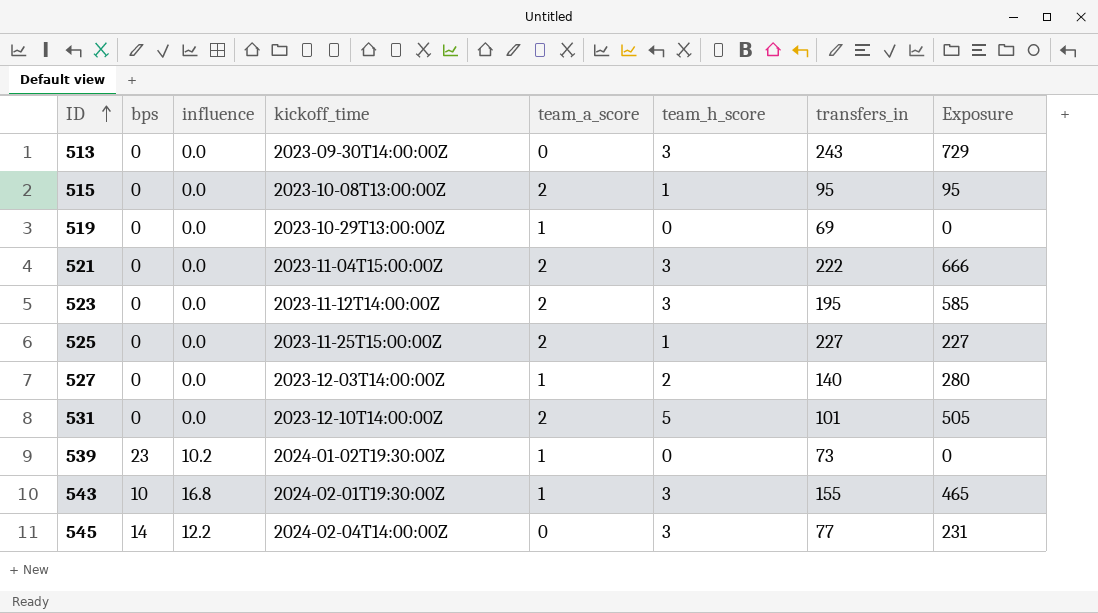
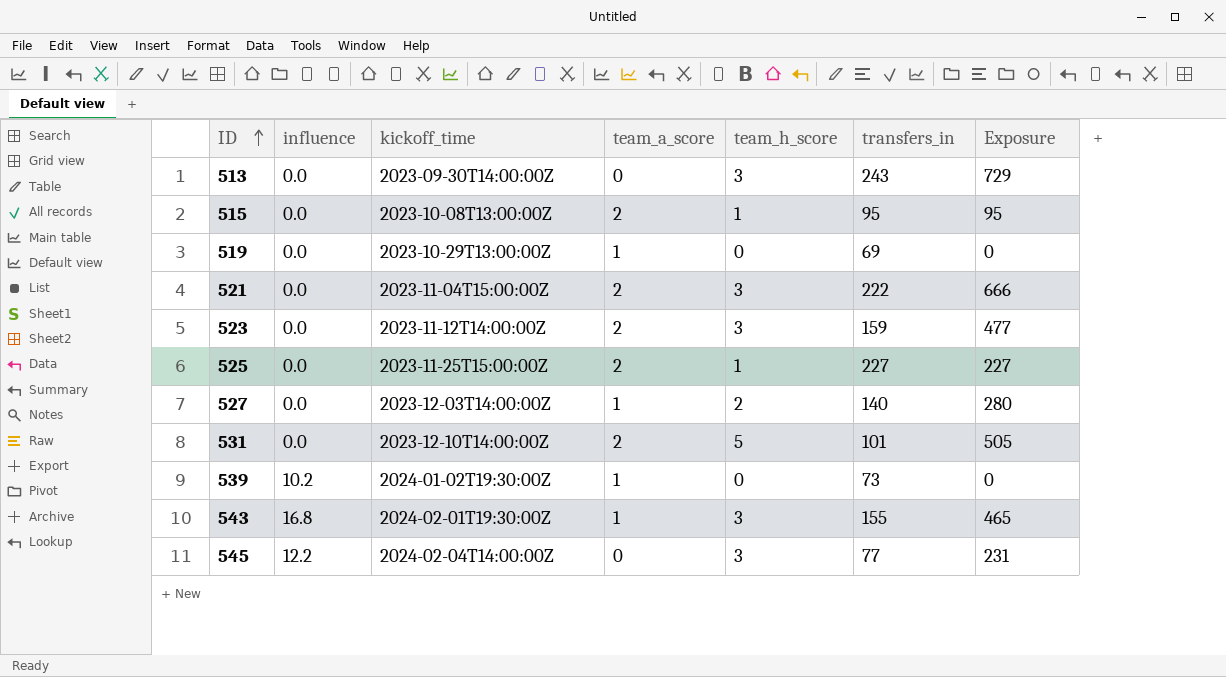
column bps | position: 2 -> none
523 | transfers_in: 195 -> 159
523 | Exposure: 585 -> 477

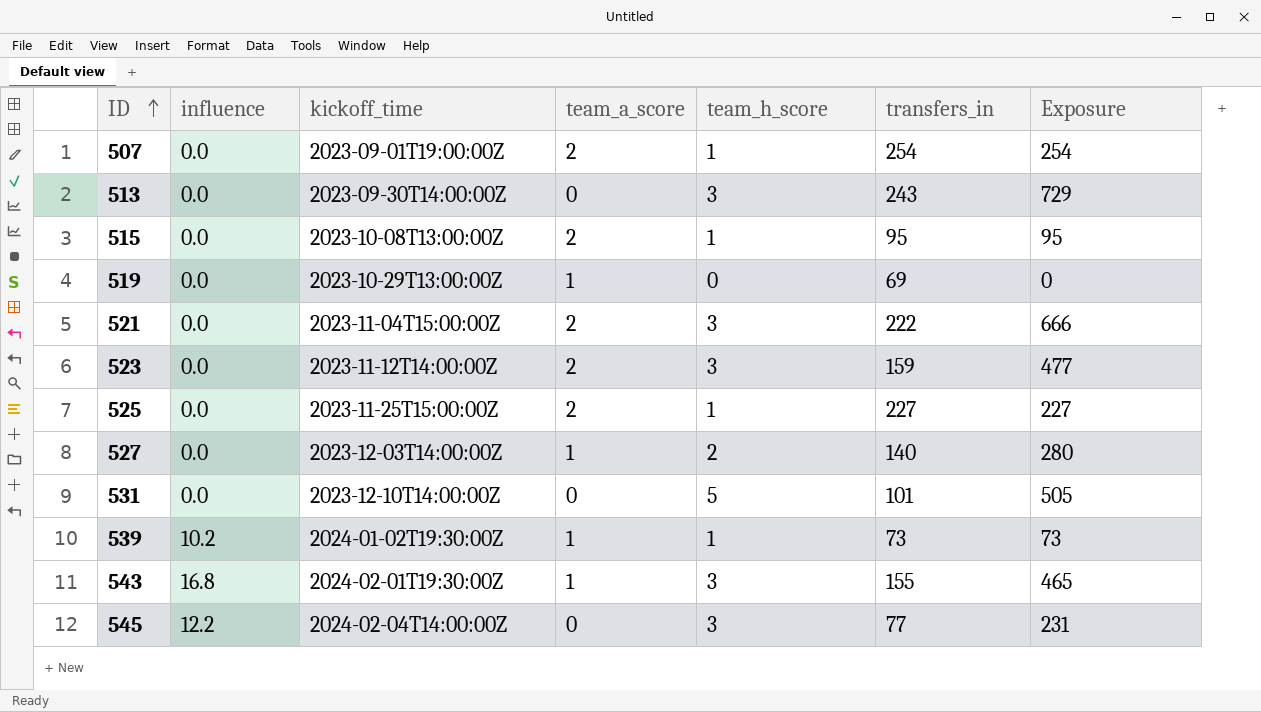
row 507: none -> 0.0 | 2023-09-01T19:00:00Z | 2 | 1 | 254 | 254
531 | team_a_score: 2 -> 0
539 | team_h_score: 0 -> 1
539 | Exposure: 0 -> 73

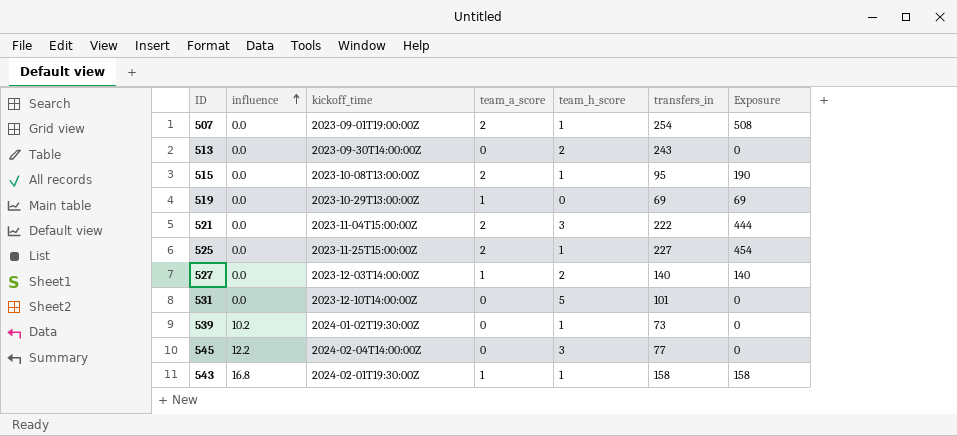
row order: ID ascending -> influence ascending
column Exposure | formula: [team_h_score] * [transfers_in] -> [team_a_score] * [transfers_in]
row 523: 0.0 | 2023-11-12T14:00:00Z | 2 | 3 | 159 | 477 -> none
513 | team_h_score: 3 -> 2
539 | team_a_score: 1 -> 0
543 | team_h_score: 3 -> 1
543 | transfers_in: 155 -> 158

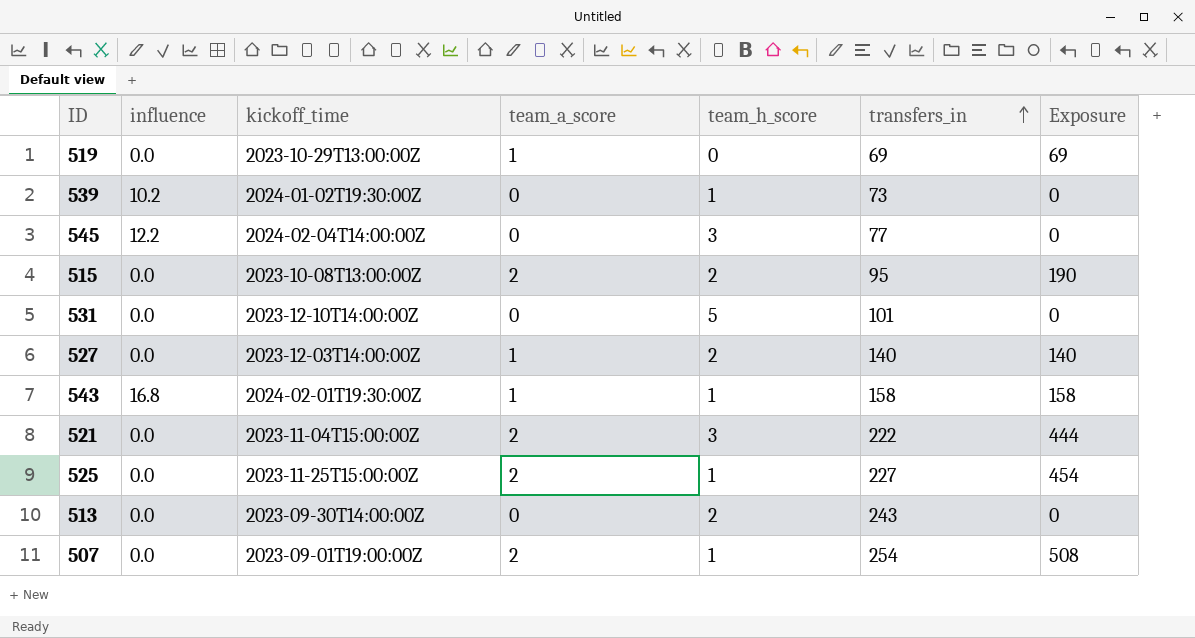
row order: influence ascending -> transfers_in ascending
515 | team_h_score: 1 -> 2

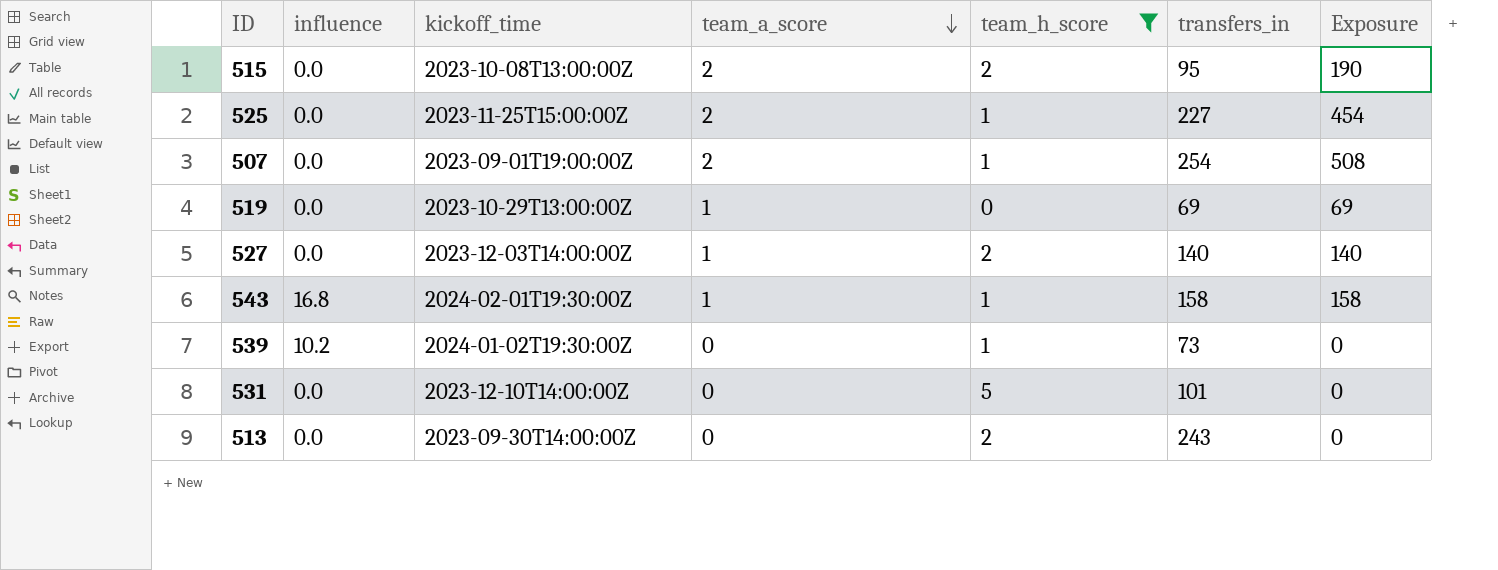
filter: none -> team_h_score != 3
row order: transfers_in ascending -> team_a_score descending

